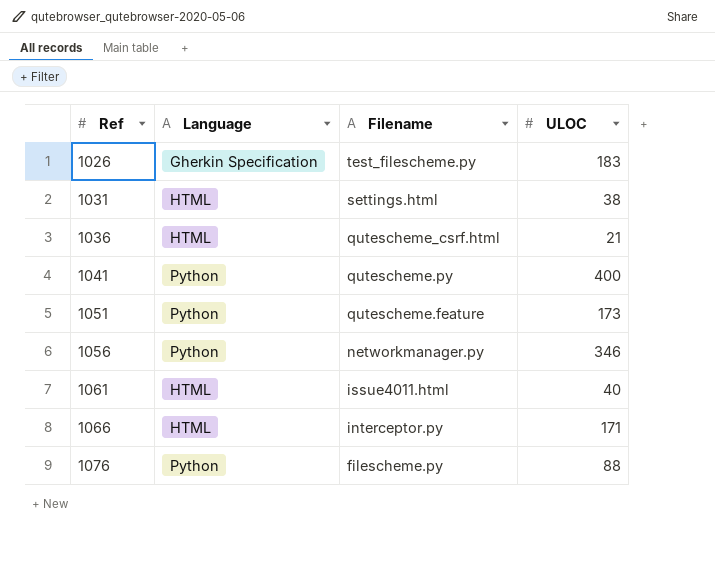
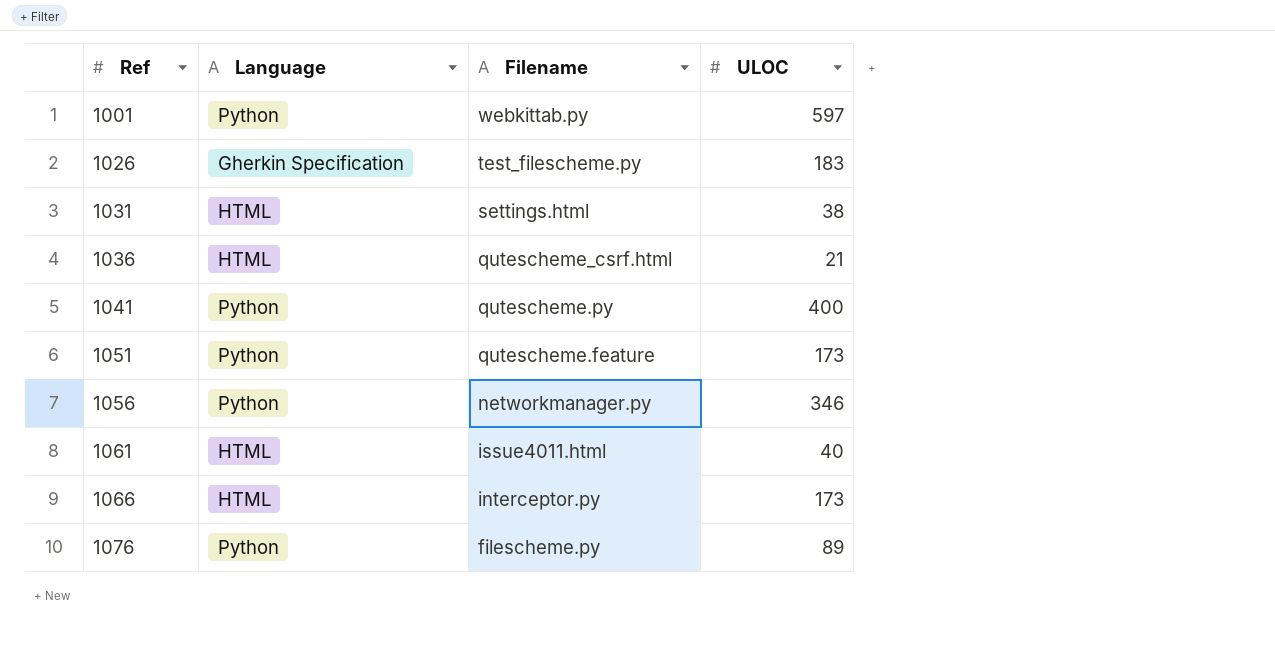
row 1001: none -> Python | webkittab.py | 597
1066 | ULOC: 171 -> 173
1076 | ULOC: 88 -> 89

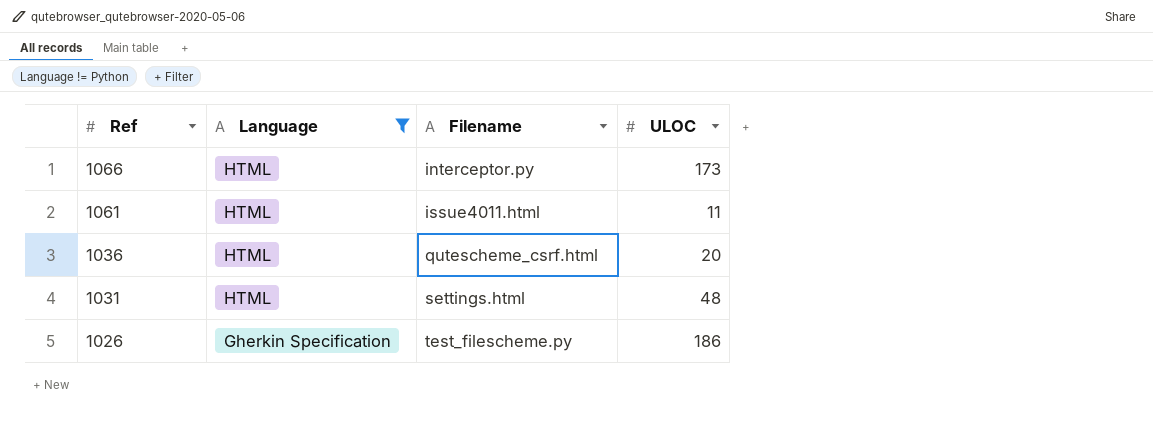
filter: none -> Language != Python
row order: Ref ascending -> Ref descending
1061 | ULOC: 40 -> 11
1036 | ULOC: 21 -> 20
1031 | ULOC: 38 -> 48
1026 | ULOC: 183 -> 186

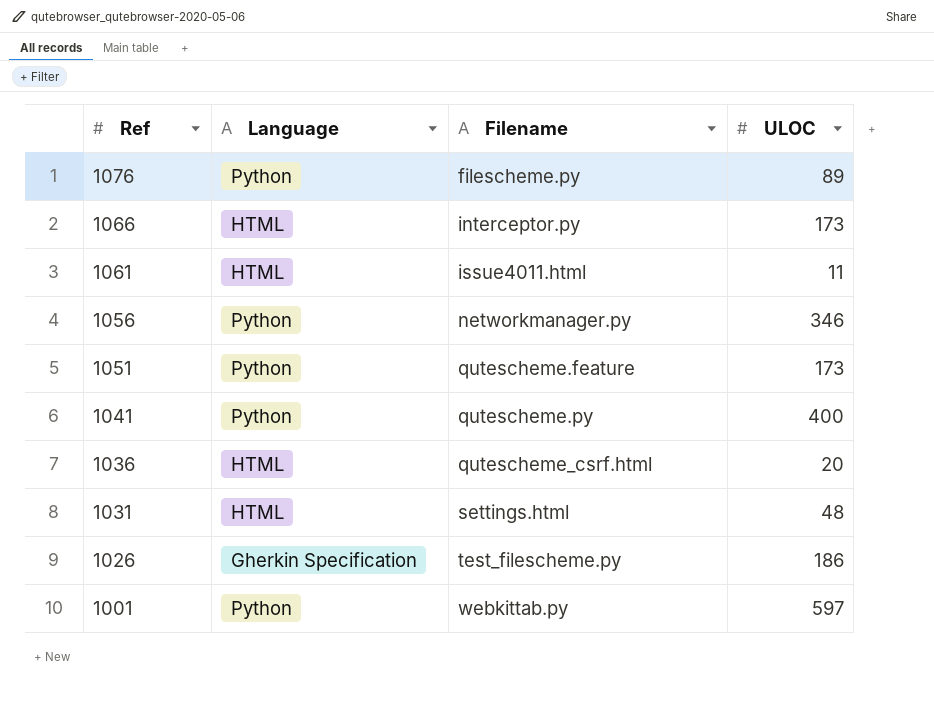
filter: Language != Python -> none

